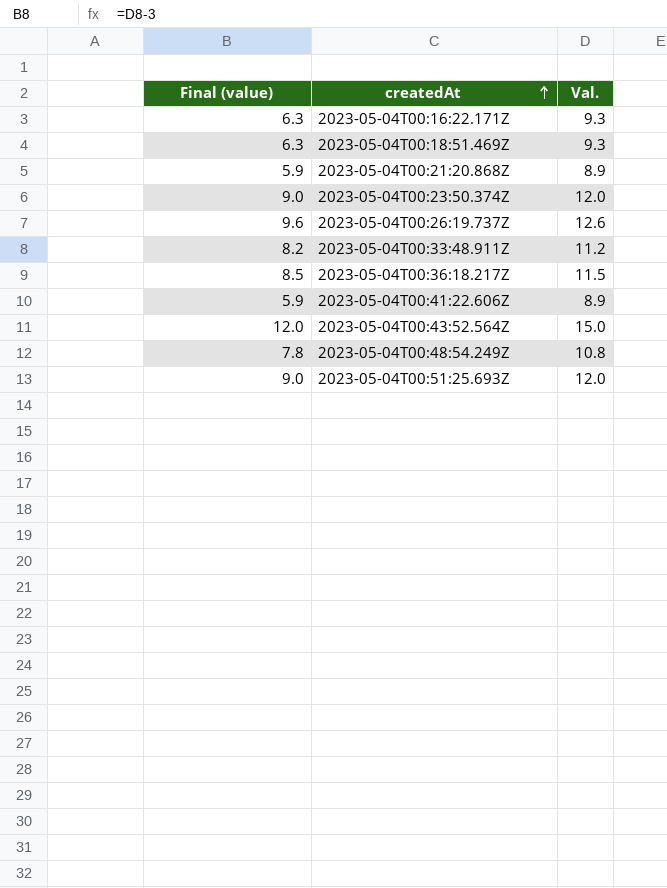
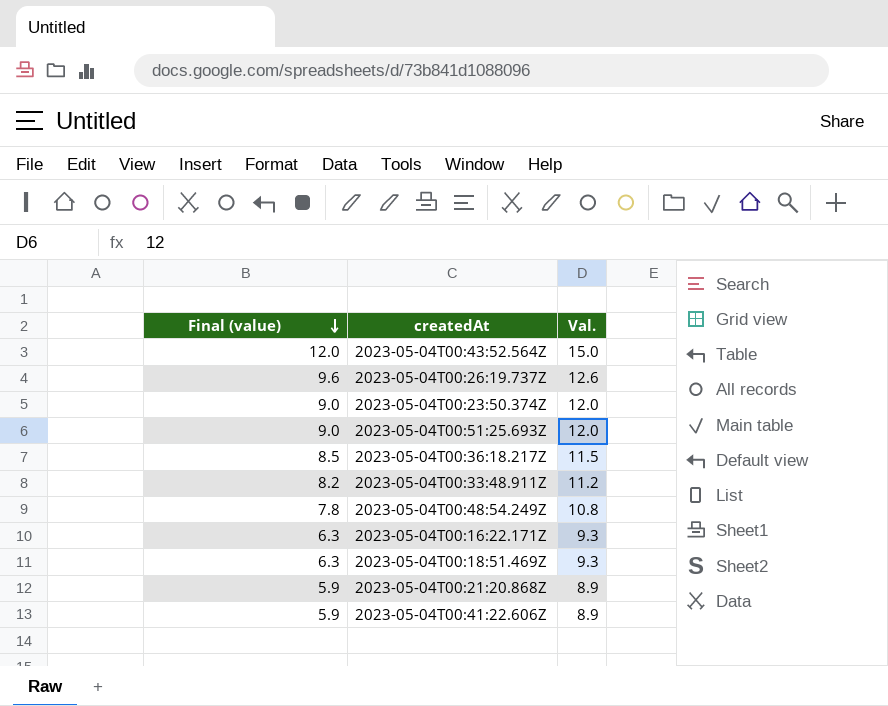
row order: createdAt ascending -> Final (value) descending

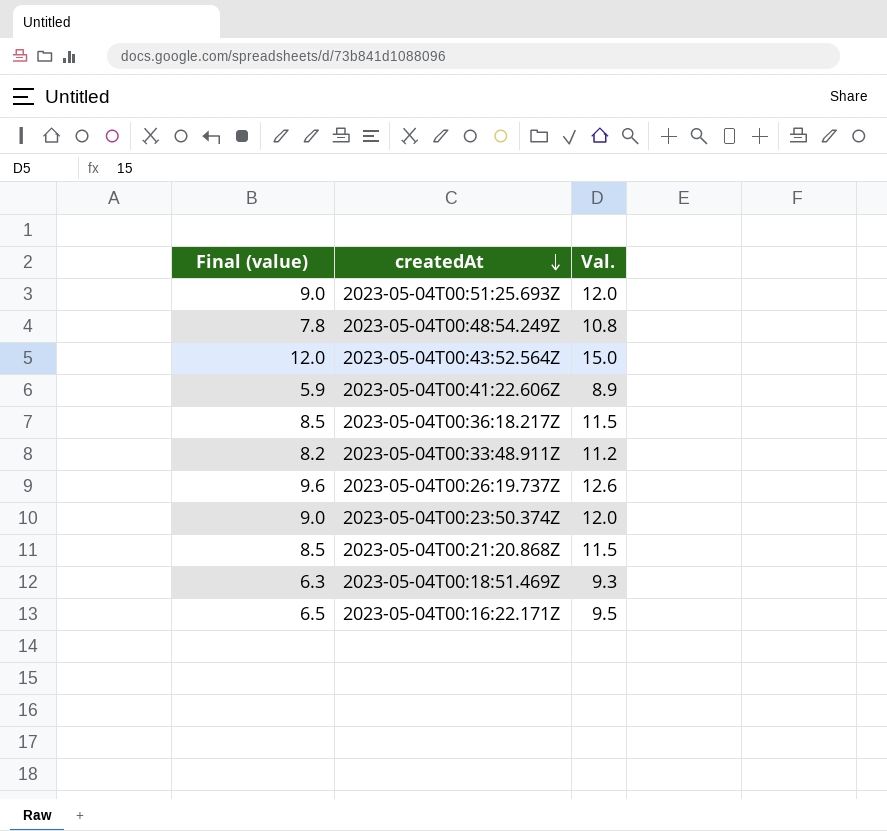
row order: Final (value) descending -> createdAt descending
2023-05-04T00:21:20.868Z | Final (value): 5.9 -> 8.5
2023-05-04T00:21:20.868Z | Val.: 8.9 -> 11.5
2023-05-04T00:16:22.171Z | Final (value): 6.3 -> 6.5
2023-05-04T00:16:22.171Z | Val.: 9.3 -> 9.5

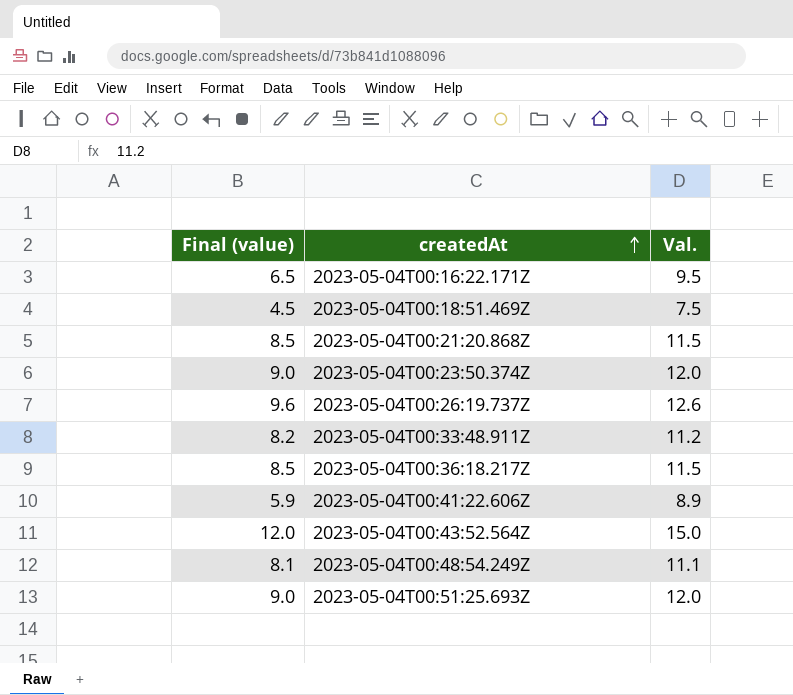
row order: createdAt descending -> createdAt ascending
2023-05-04T00:18:51.469Z | Final (value): 6.3 -> 4.5
2023-05-04T00:18:51.469Z | Val.: 9.3 -> 7.5
2023-05-04T00:48:54.249Z | Final (value): 7.8 -> 8.1
2023-05-04T00:48:54.249Z | Val.: 10.8 -> 11.1

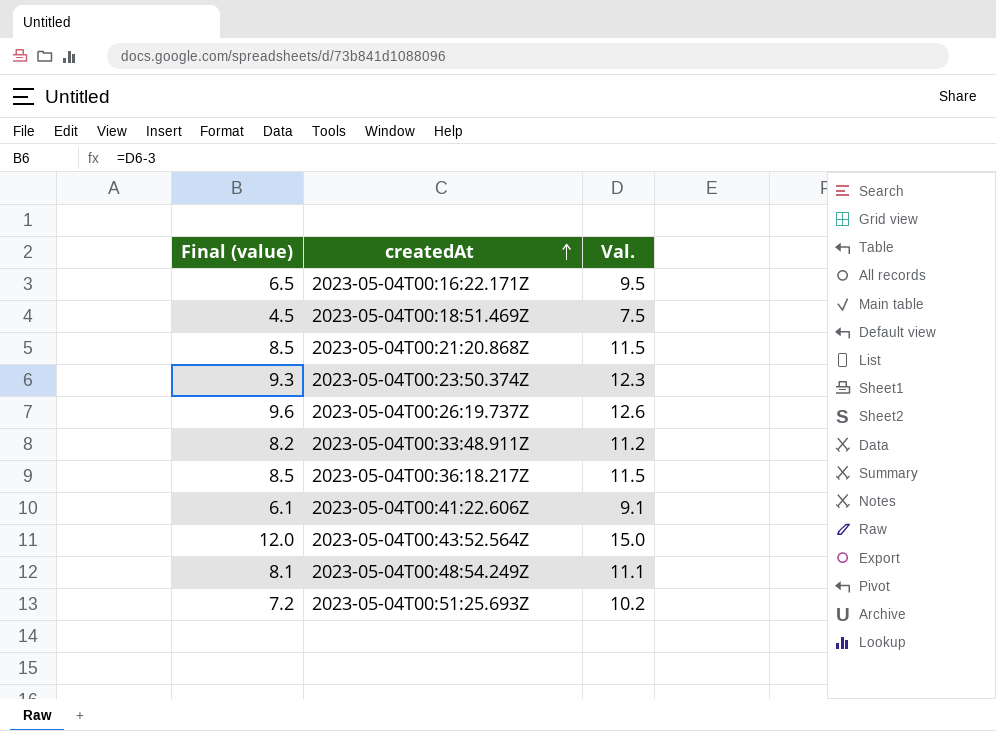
2023-05-04T00:23:50.374Z | Final (value): 9.0 -> 9.3
2023-05-04T00:23:50.374Z | Val.: 12.0 -> 12.3
2023-05-04T00:41:22.606Z | Final (value): 5.9 -> 6.1
2023-05-04T00:41:22.606Z | Val.: 8.9 -> 9.1
2023-05-04T00:51:25.693Z | Final (value): 9.0 -> 7.2
2023-05-04T00:51:25.693Z | Val.: 12.0 -> 10.2

